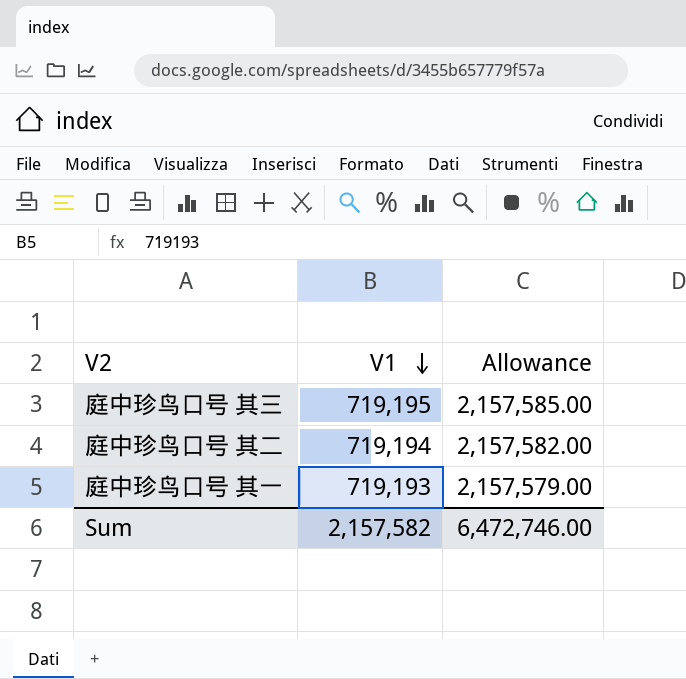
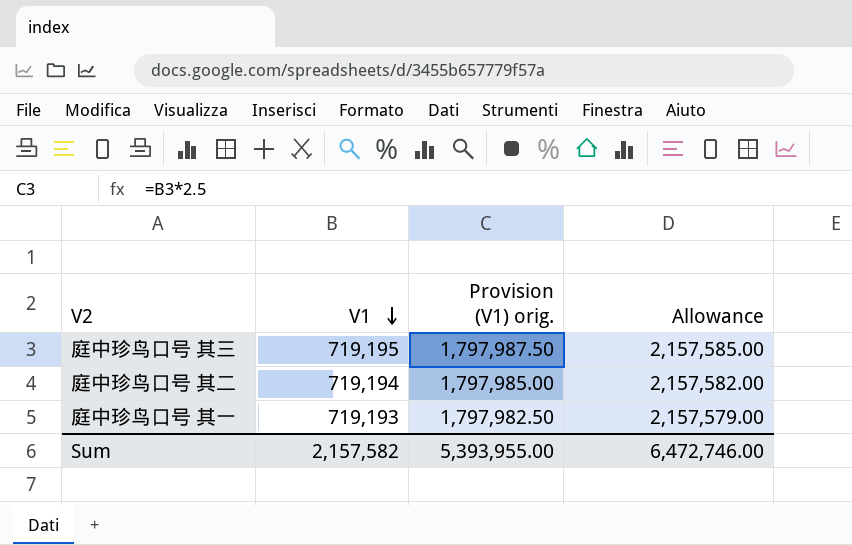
column Provision (V1) orig. | formula: none -> [V1] * 2.5

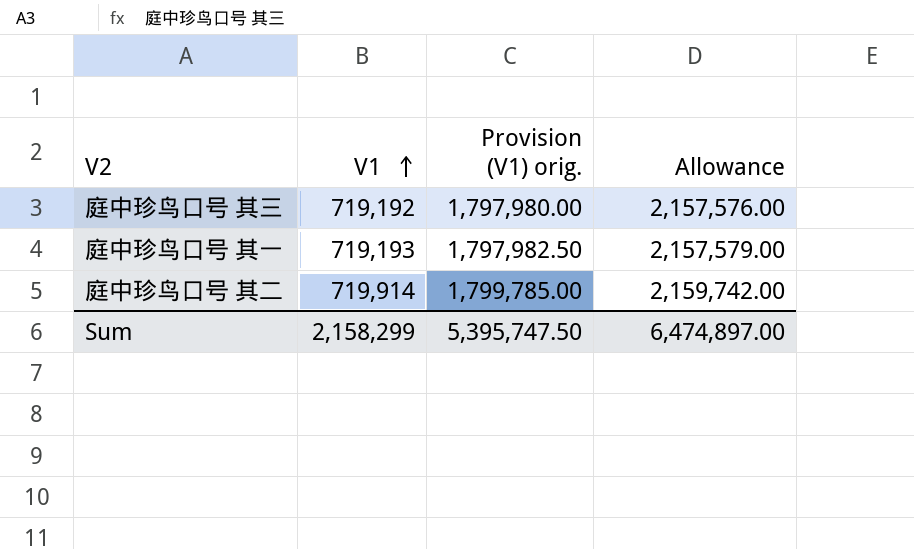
row order: V1 descending -> V1 ascending
庭中珍鸟口号 其三 | V1: 719,195 -> 719,192
庭中珍鸟口号 其三 | Provision (V1) orig.: 1,797,987.50 -> 1,797,980.00
庭中珍鸟口号 其三 | Allowance: 2,157,585.00 -> 2,157,576.00
庭中珍鸟口号 其二 | V1: 719,194 -> 719,914
庭中珍鸟口号 其二 | Provision (V1) orig.: 1,797,985.00 -> 1,799,785.00
庭中珍鸟口号 其二 | Allowance: 2,157,582.00 -> 2,159,742.00
Sum | V1: 2,157,582 -> 2,158,299
Sum | Provision (V1) orig.: 5,393,955.00 -> 5,395,747.50
Sum | Allowance: 6,472,746.00 -> 6,474,897.00

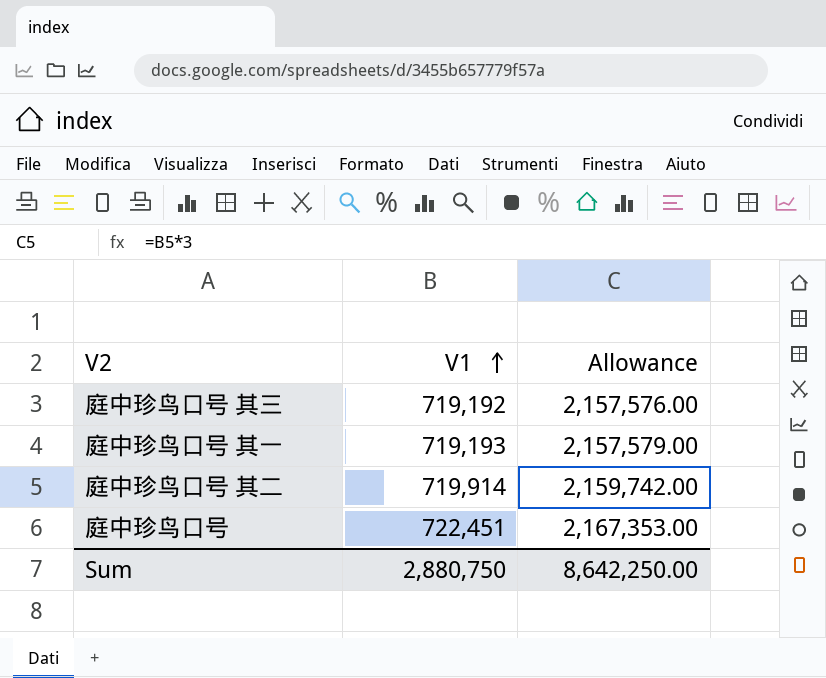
column Provision (V1) orig. | formula: [V1] * 2.5 -> none
row 庭中珍鸟口号: none -> 722,451 | 2,167,353.00
Sum | V1: 2,158,299 -> 2,880,750
Sum | Allowance: 6,474,897.00 -> 8,642,250.00

